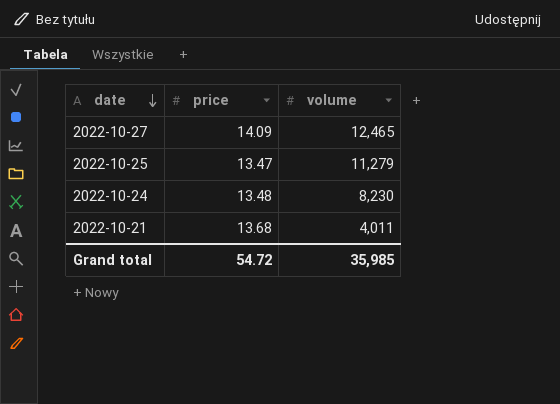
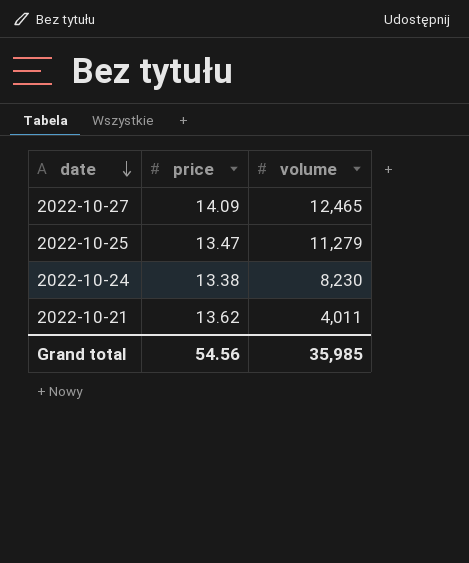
2022-10-24 | price: 13.48 -> 13.38
2022-10-21 | price: 13.68 -> 13.62
Grand total | price: 54.72 -> 54.56

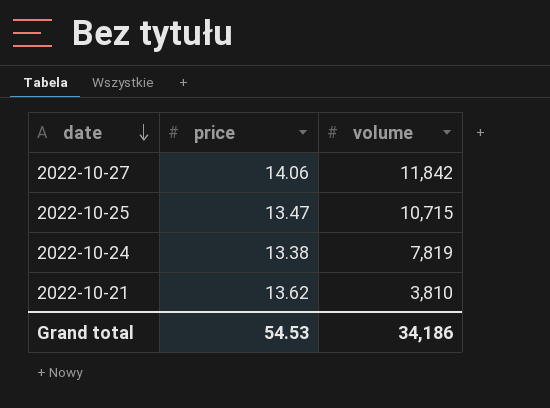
2022-10-27 | price: 14.09 -> 14.06
2022-10-27 | volume: 12,465 -> 11,842
2022-10-25 | volume: 11,279 -> 10,715
2022-10-24 | volume: 8,230 -> 7,819
2022-10-21 | volume: 4,011 -> 3,810
Grand total | price: 54.56 -> 54.53
Grand total | volume: 35,985 -> 34,186

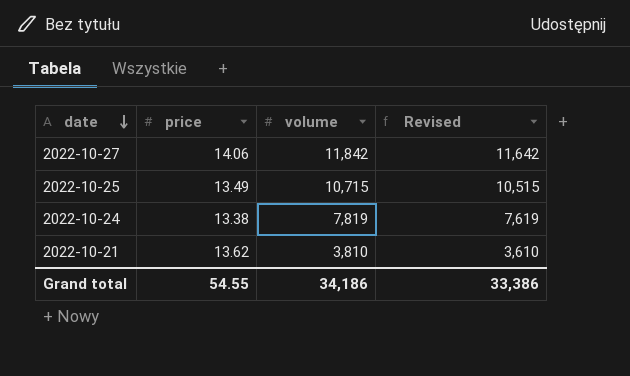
column Revised | formula: none -> [volume] - 200
2022-10-25 | price: 13.47 -> 13.49
Grand total | price: 54.53 -> 54.55

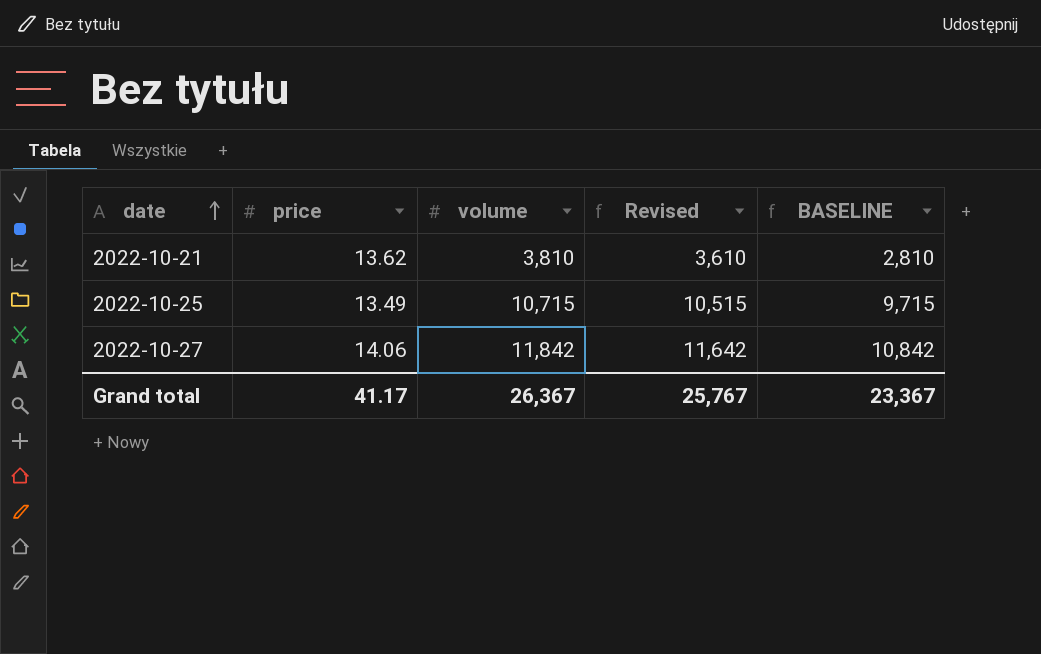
row order: date descending -> date ascending
column BASELINE | formula: none -> [volume] - 1000
row 2022-10-24: 13.38 | 7,819 | 7,619 -> none
Grand total | price: 54.55 -> 41.17
Grand total | volume: 34,186 -> 26,367
Grand total | Revised: 33,386 -> 25,767

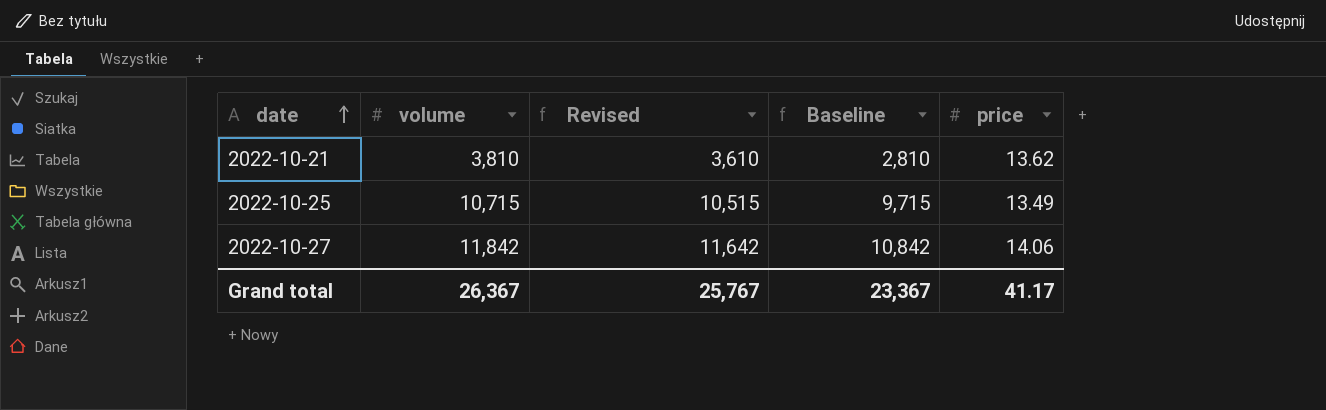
column name: BASELINE -> Baseline
column price | position: 2 -> 5

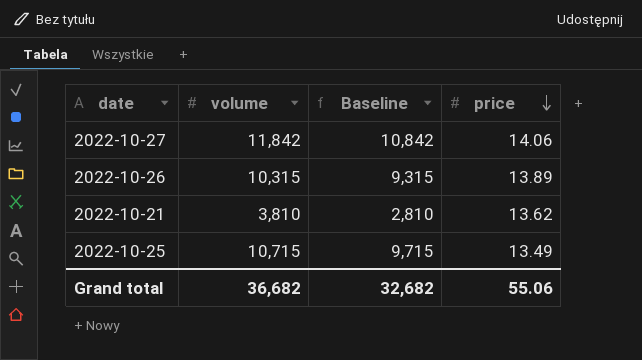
row order: date ascending -> price descending
column Revised | formula: [volume] - 200 -> none
row 2022-10-26: none -> 10,315 | 9,315 | 13.89
Grand total | volume: 26,367 -> 36,682
Grand total | Baseline: 23,367 -> 32,682
Grand total | price: 41.17 -> 55.06

